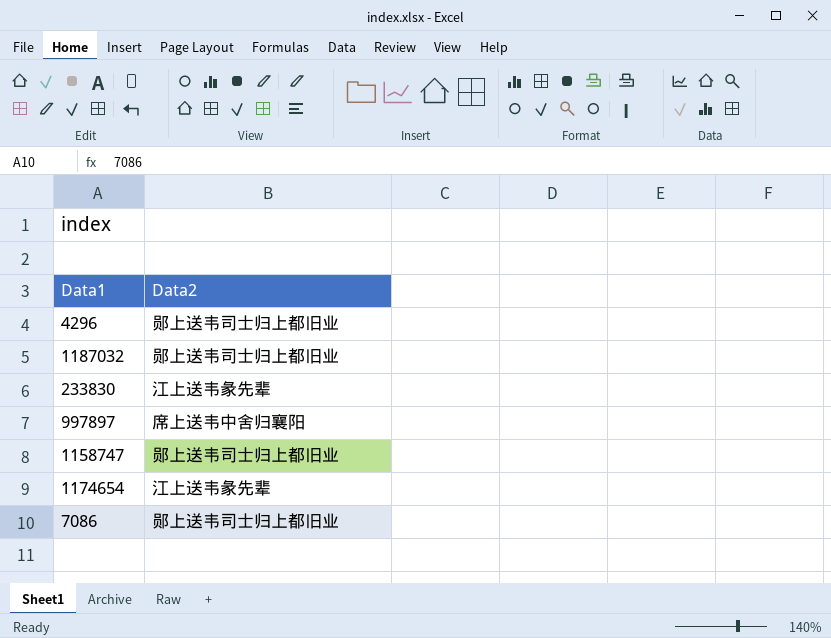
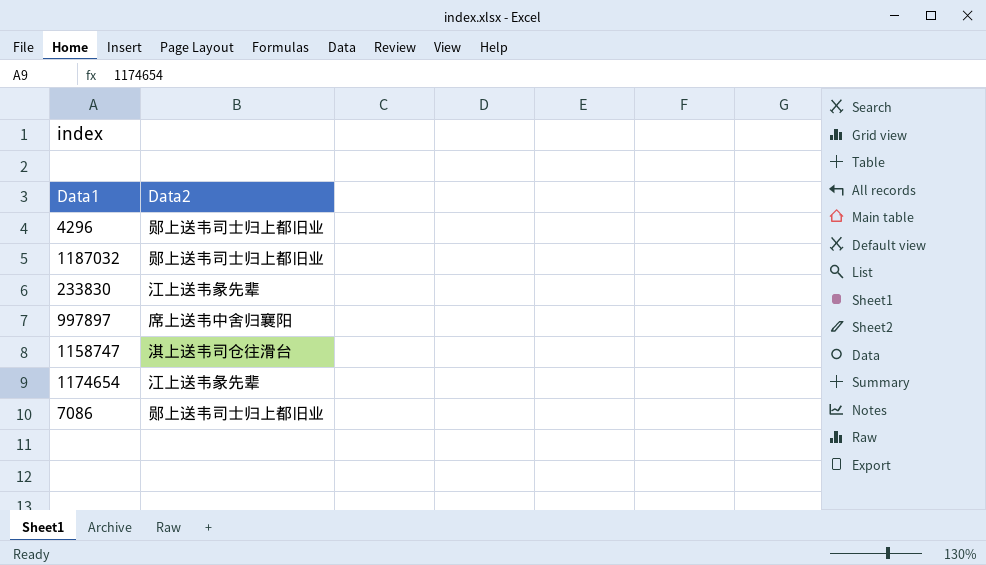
1158747 | Data2: 郧上送韦司士归上都旧业 -> 淇上送韦司仓往滑台

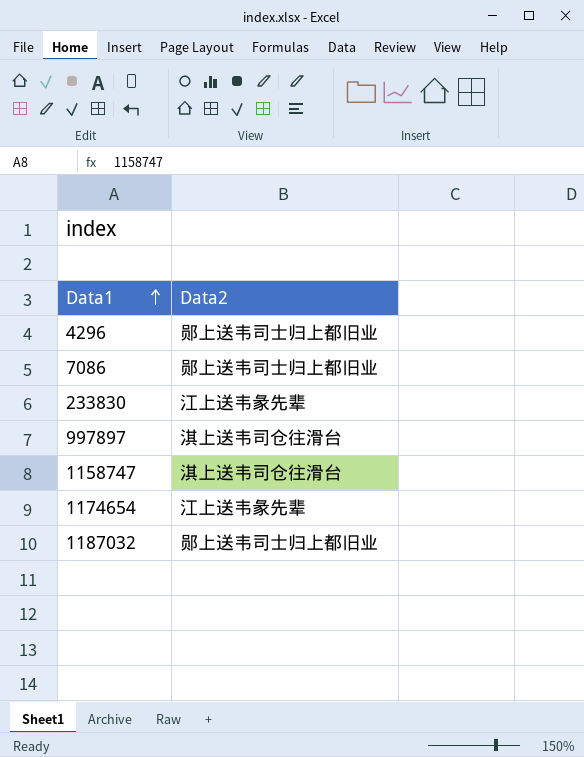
row order: none -> Data1 ascending
997897 | Data2: 席上送韦中舍归襄阳 -> 淇上送韦司仓往滑台

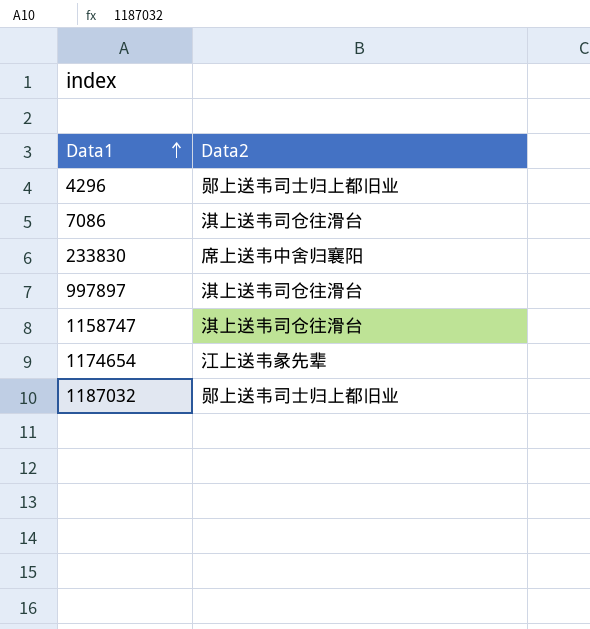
7086 | Data2: 郧上送韦司士归上都旧业 -> 淇上送韦司仓往滑台
233830 | Data2: 江上送韦彖先辈 -> 席上送韦中舍归襄阳

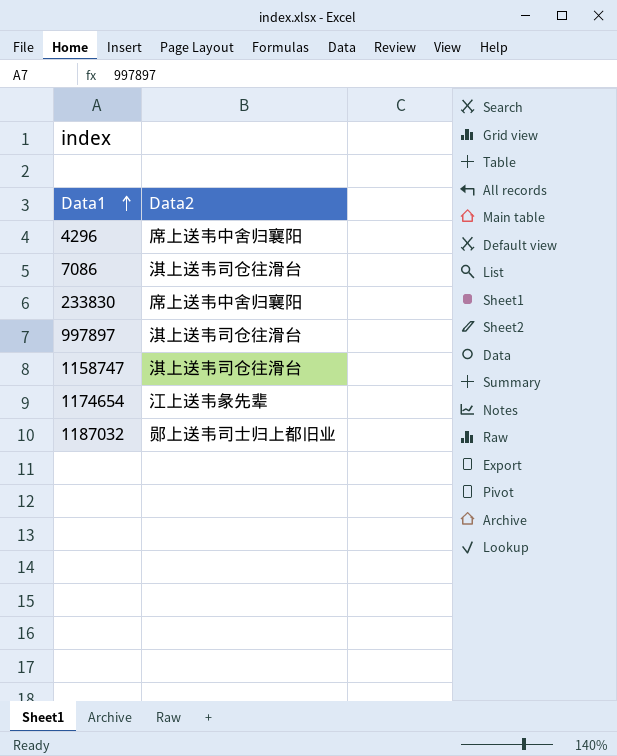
4296 | Data2: 郧上送韦司士归上都旧业 -> 席上送韦中舍归襄阳

